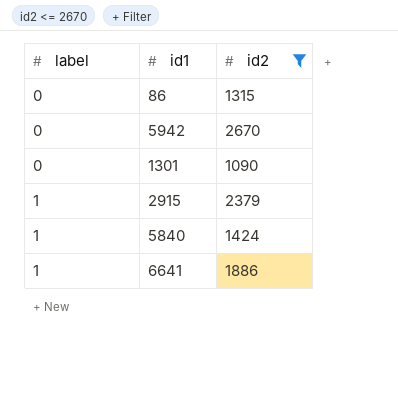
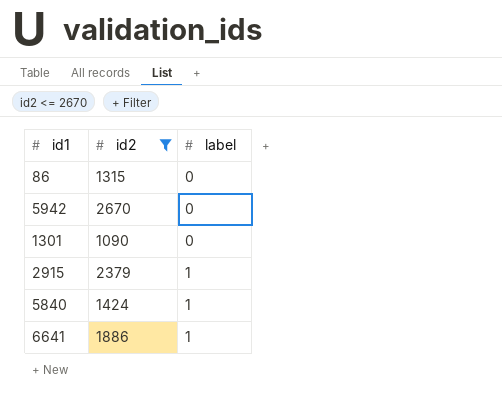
column label | position: 1 -> 3

